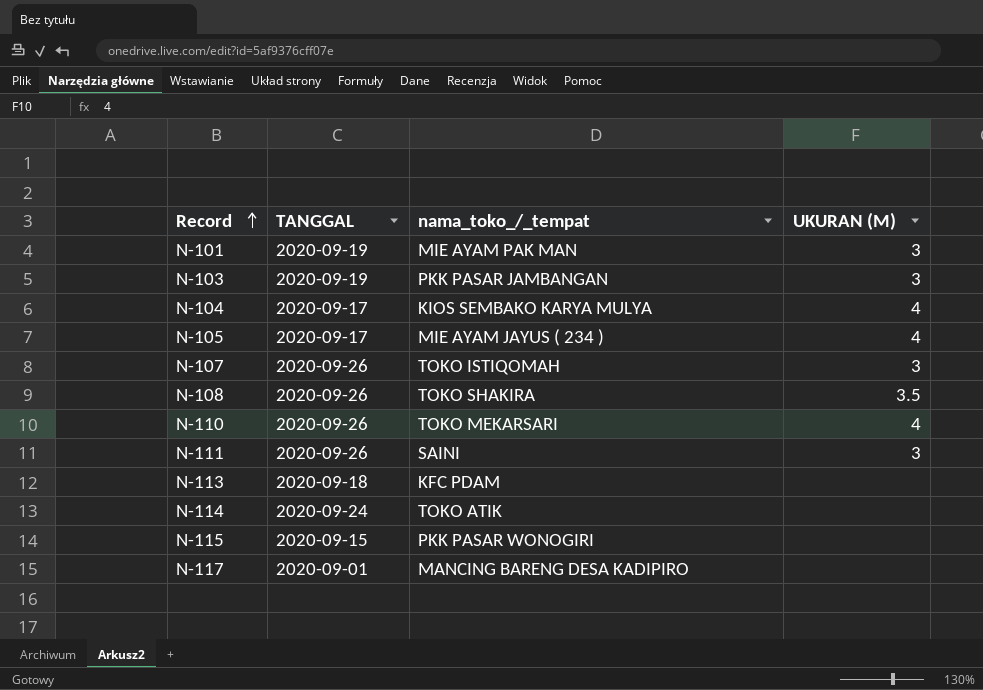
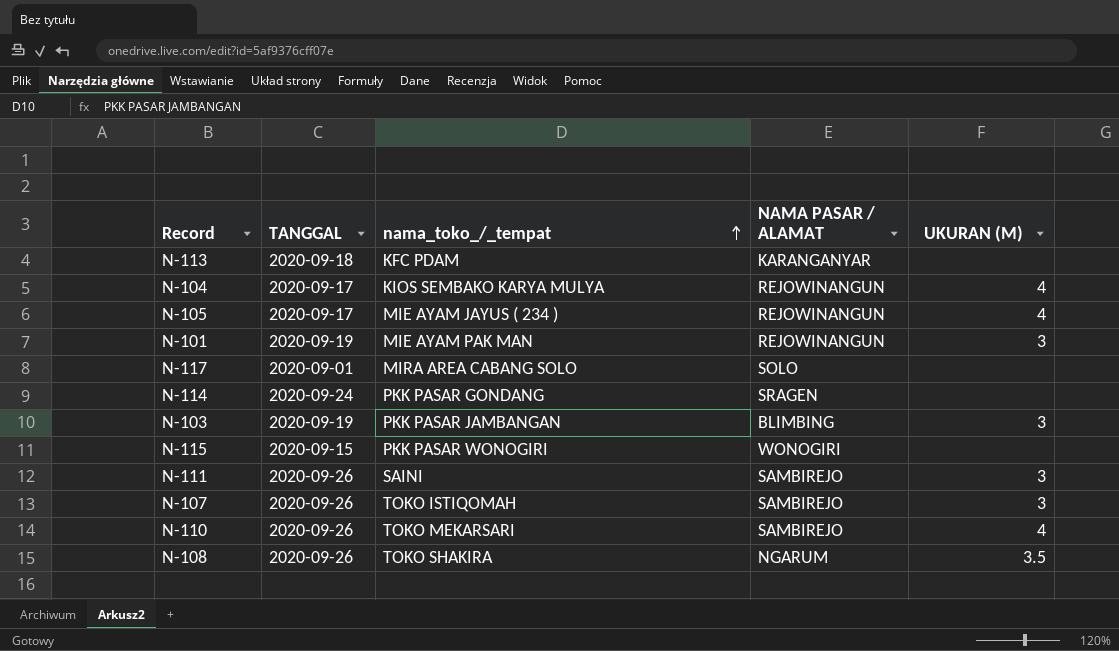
row order: Record ascending -> nama_toko_/_tempat ascending
column NAMA PASAR / ALAMAT | position: none -> 4
N-117 | nama_toko_/_tempat: MANCING BARENG DESA KADIPIRO -> MIRA AREA CABANG SOLO
N-114 | nama_toko_/_tempat: TOKO ATIK -> PKK PASAR GONDANG

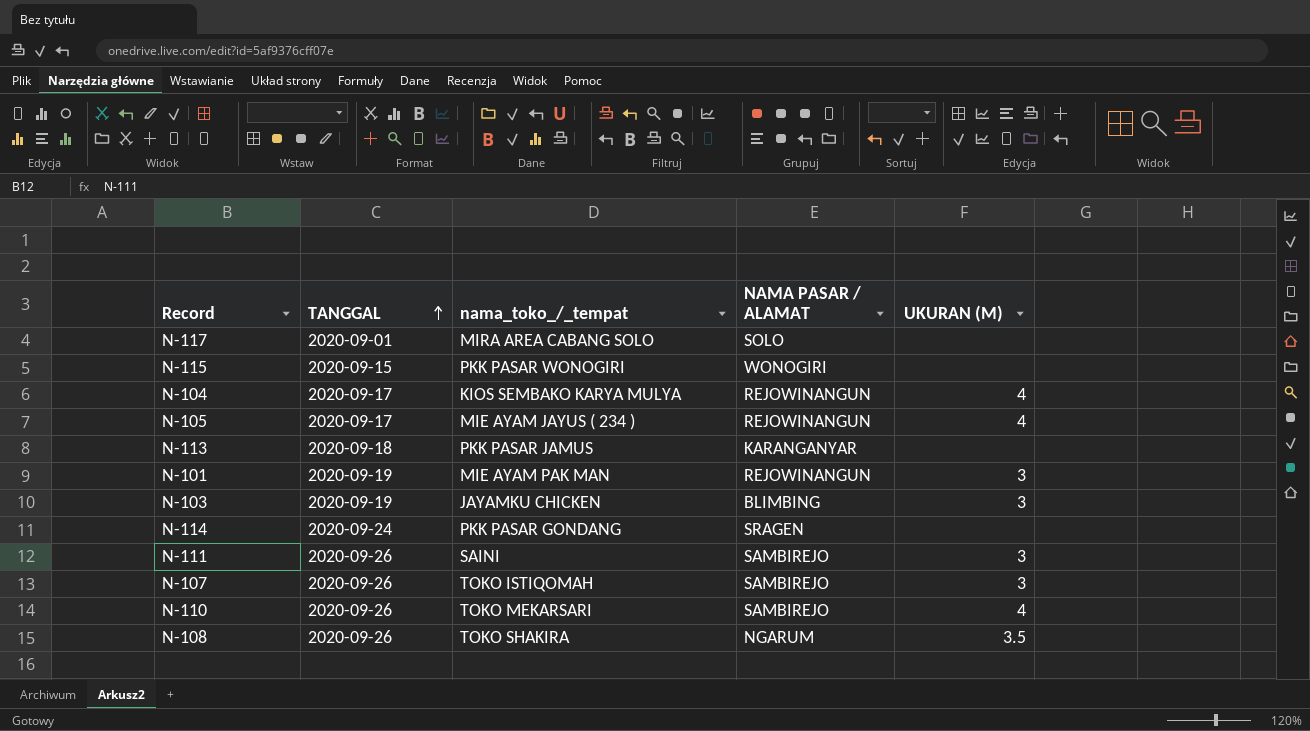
row order: nama_toko_/_tempat ascending -> TANGGAL ascending
N-113 | nama_toko_/_tempat: KFC PDAM -> PKK PASAR JAMUS
N-103 | nama_toko_/_tempat: PKK PASAR JAMBANGAN -> JAYAMKU CHICKEN

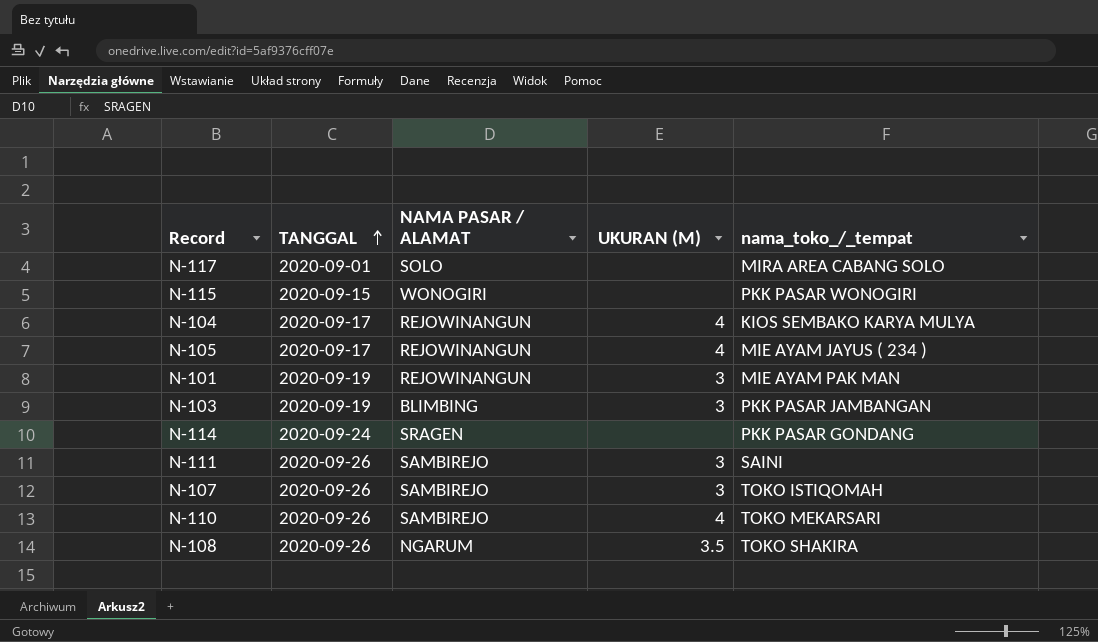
column nama_toko_/_tempat | position: 3 -> 5
row N-113: 2020-09-18 | PKK PASAR JAMUS | KARANGANYAR | none -> none
N-103 | nama_toko_/_tempat: JAYAMKU CHICKEN -> PKK PASAR JAMBANGAN

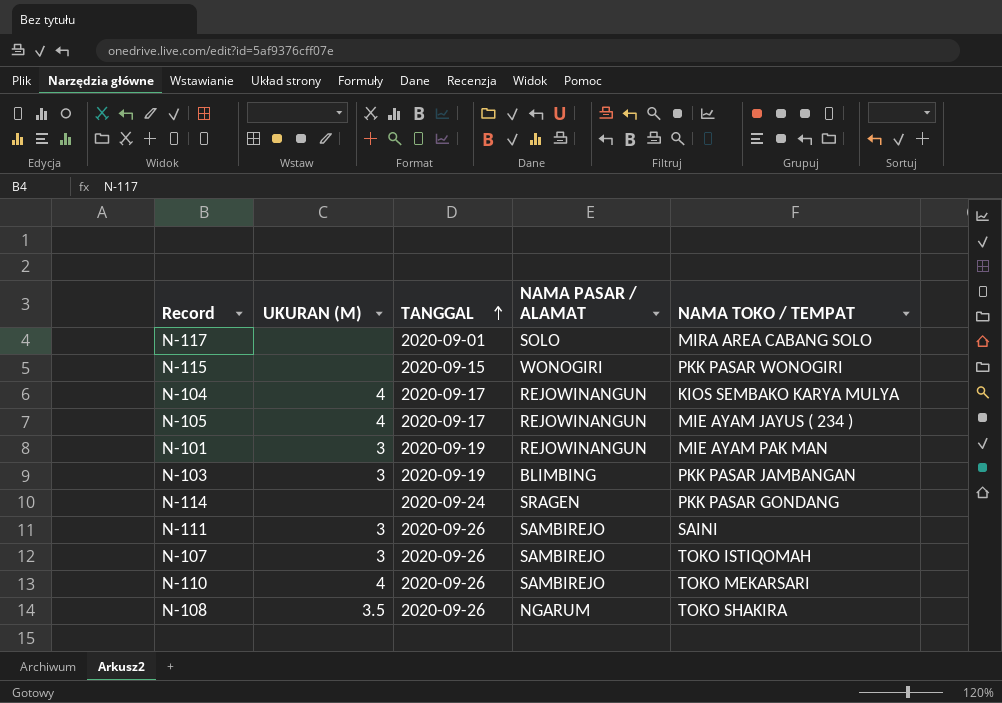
column UKURAN (M) | position: 4 -> 2
column name: nama_toko_/_tempat -> NAMA TOKO / TEMPAT

